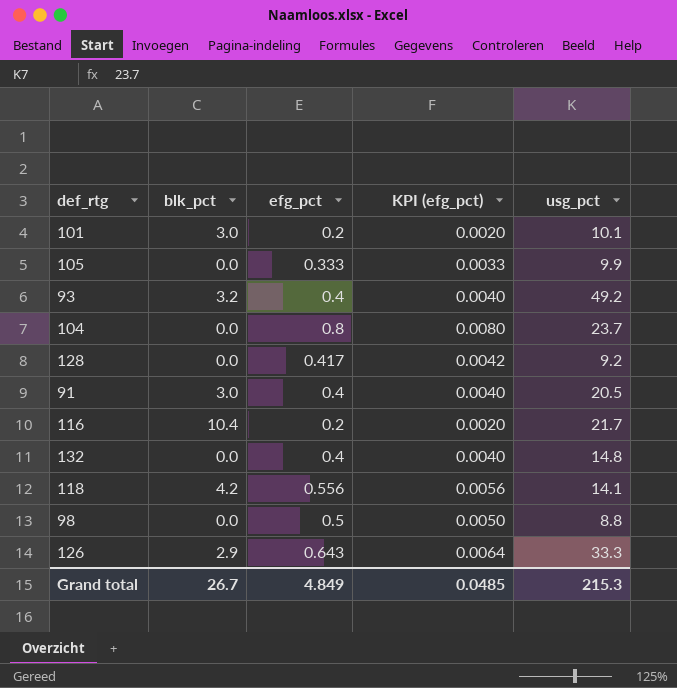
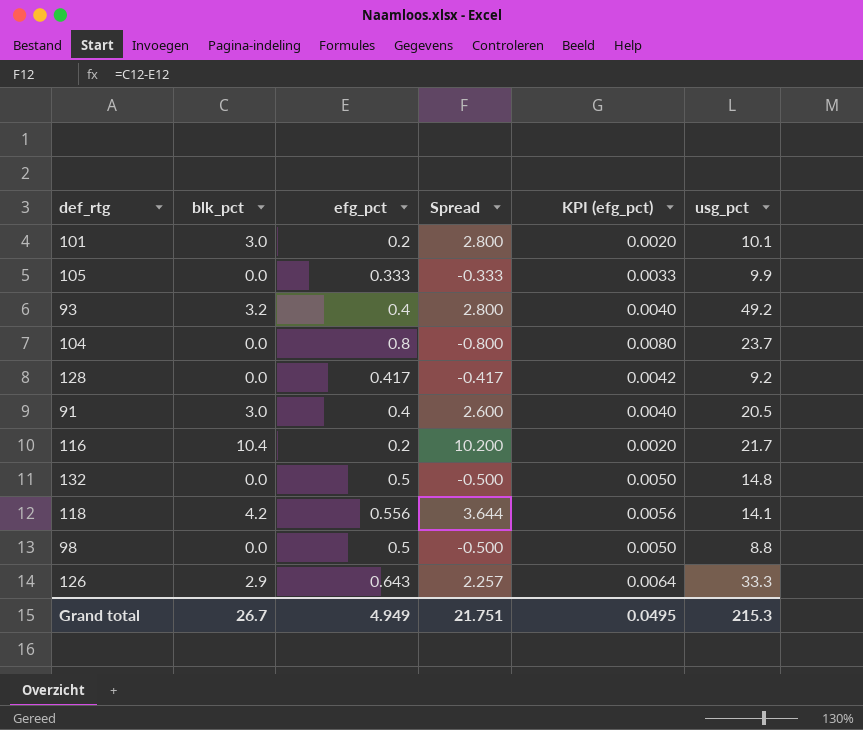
column Spread | formula: none -> [blk_pct] - [efg_pct]
132 | efg_pct: 0.4 -> 0.5
132 | KPI (efg_pct): 0.0040 -> 0.0050
Grand total | efg_pct: 4.849 -> 4.949
Grand total | KPI (efg_pct): 0.0485 -> 0.0495

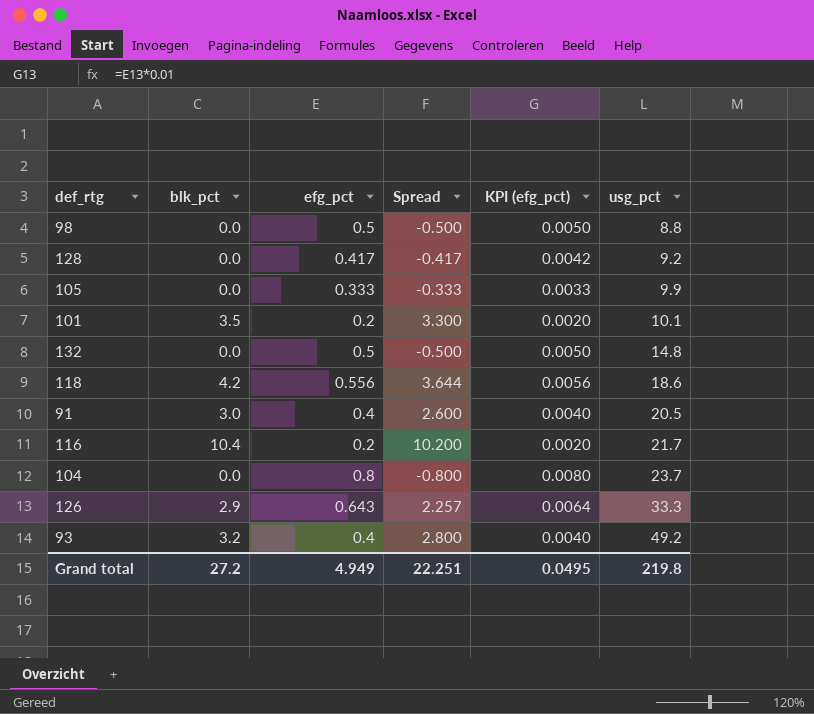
row order: none -> usg_pct ascending
101 | blk_pct: 3.0 -> 3.5
101 | Spread: 2.800 -> 3.300
118 | usg_pct: 14.1 -> 18.6
Grand total | blk_pct: 26.7 -> 27.2
Grand total | Spread: 21.751 -> 22.251
Grand total | usg_pct: 215.3 -> 219.8

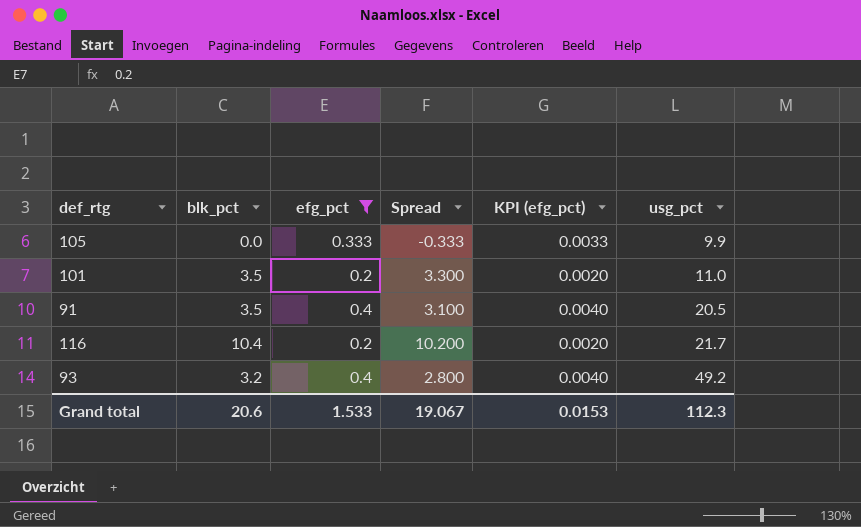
filter: none -> efg_pct <= 0.4
101 | usg_pct: 10.1 -> 11.0
91 | blk_pct: 3.0 -> 3.5
91 | Spread: 2.600 -> 3.100
Grand total | blk_pct: 27.2 -> 20.6
Grand total | efg_pct: 4.949 -> 1.533
Grand total | Spread: 22.251 -> 19.067
Grand total | KPI (efg_pct): 0.0495 -> 0.0153
Grand total | usg_pct: 219.8 -> 112.3

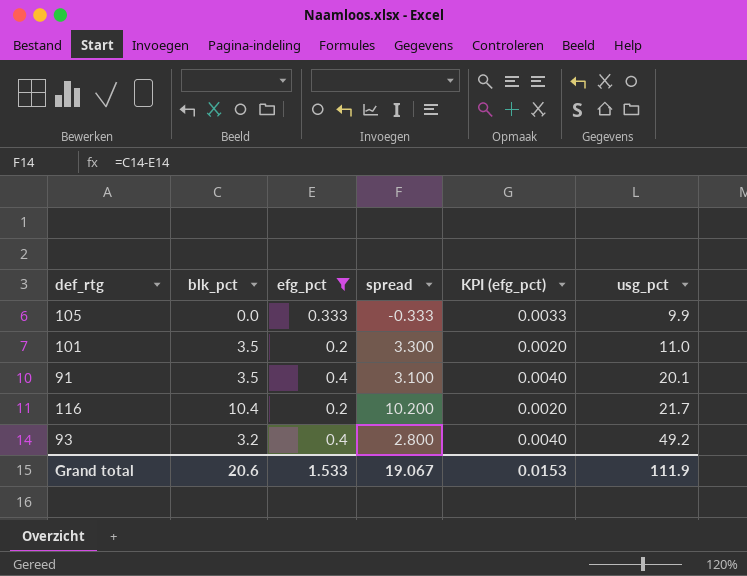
column name: Spread -> spread
91 | usg_pct: 20.5 -> 20.1
Grand total | usg_pct: 112.3 -> 111.9

